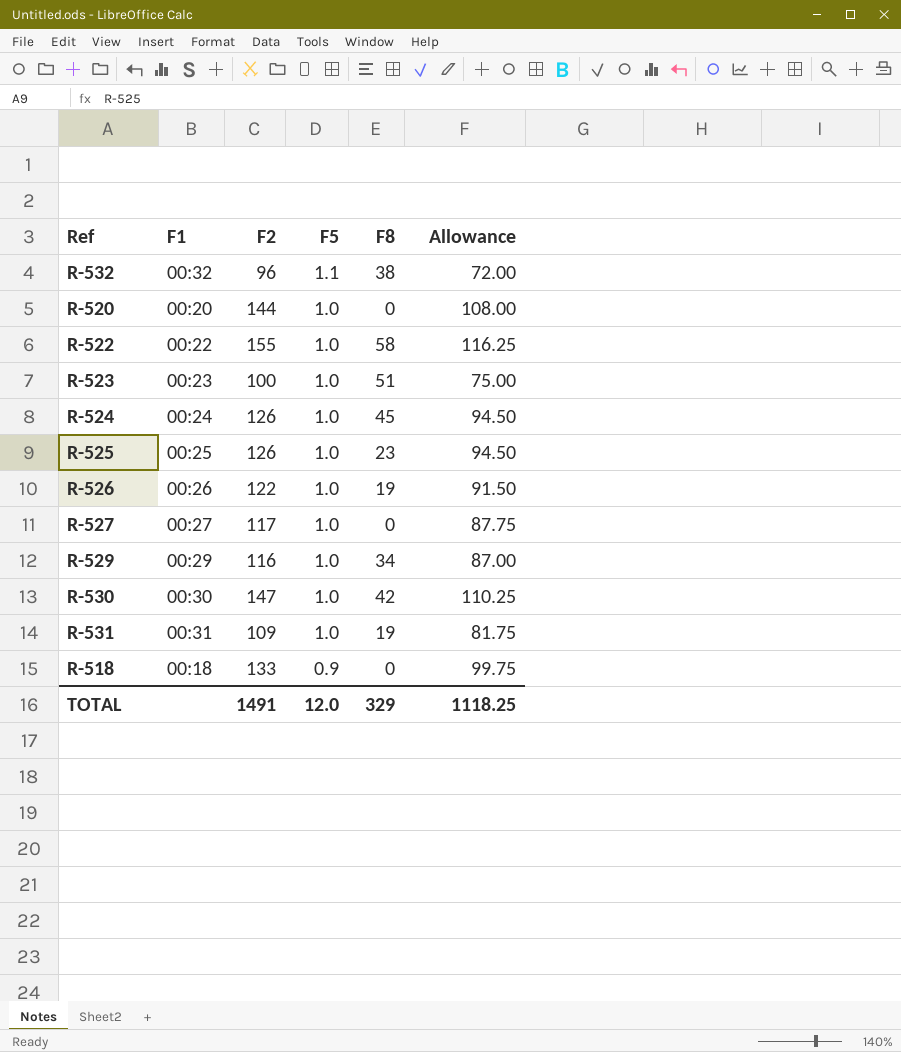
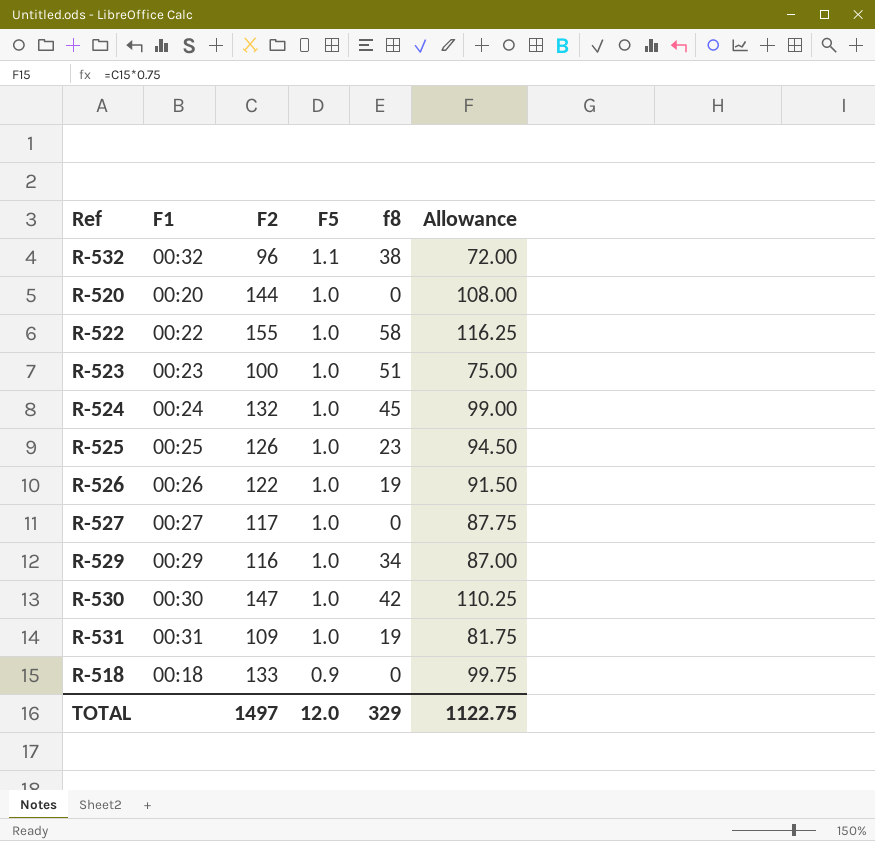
column name: F8 -> f8
R-524 | F2: 126 -> 132
R-524 | Allowance: 94.50 -> 99.00
TOTAL | F2: 1491 -> 1497
TOTAL | Allowance: 1118.25 -> 1122.75

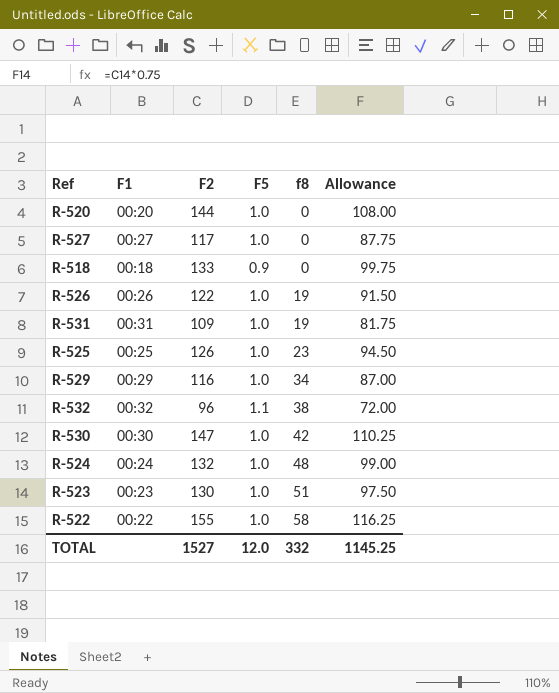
row order: F5 descending -> f8 ascending
R-524 | f8: 45 -> 48
R-523 | F2: 100 -> 130
R-523 | Allowance: 75.00 -> 97.50
TOTAL | F2: 1497 -> 1527
TOTAL | f8: 329 -> 332
TOTAL | Allowance: 1122.75 -> 1145.25

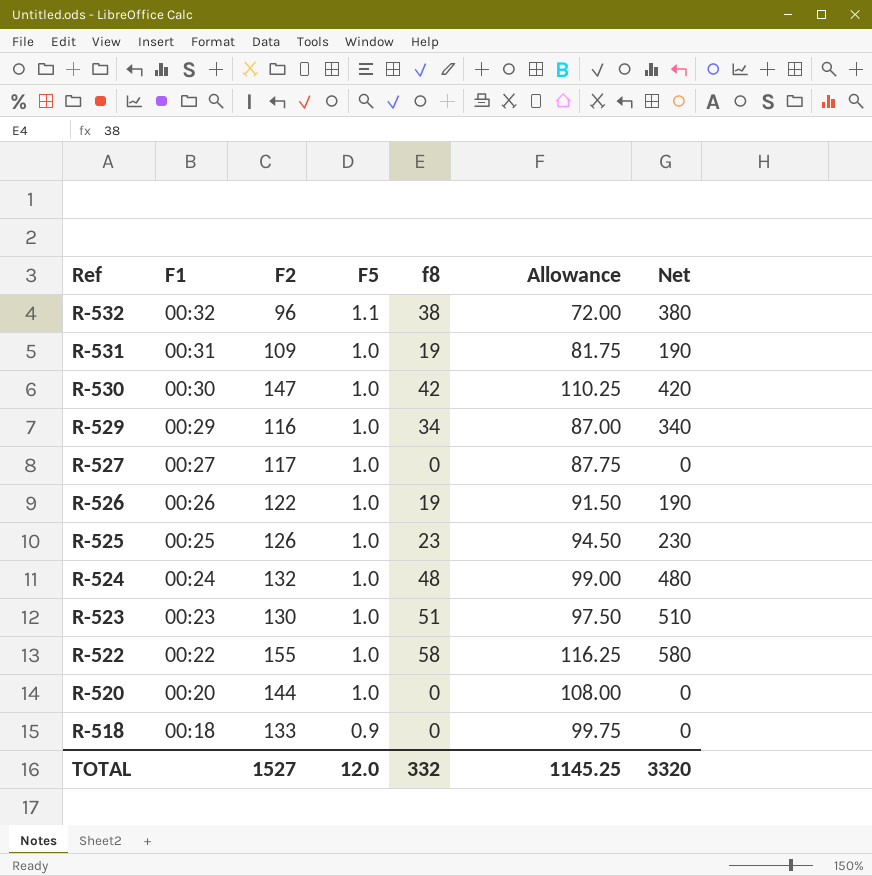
row order: f8 ascending -> Ref descending
column Net | formula: none -> [f8] * 10

